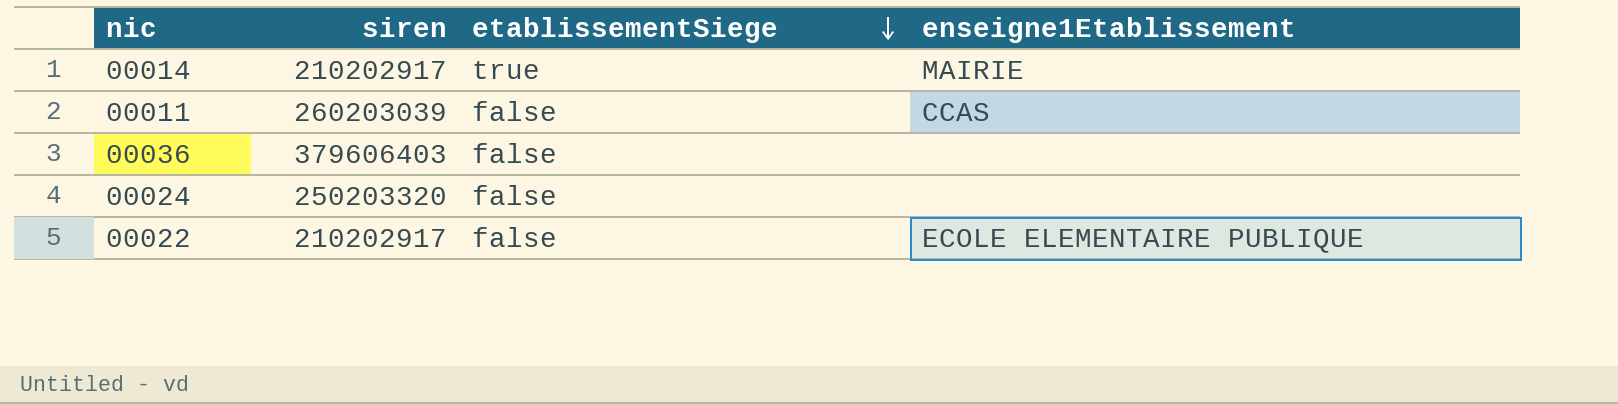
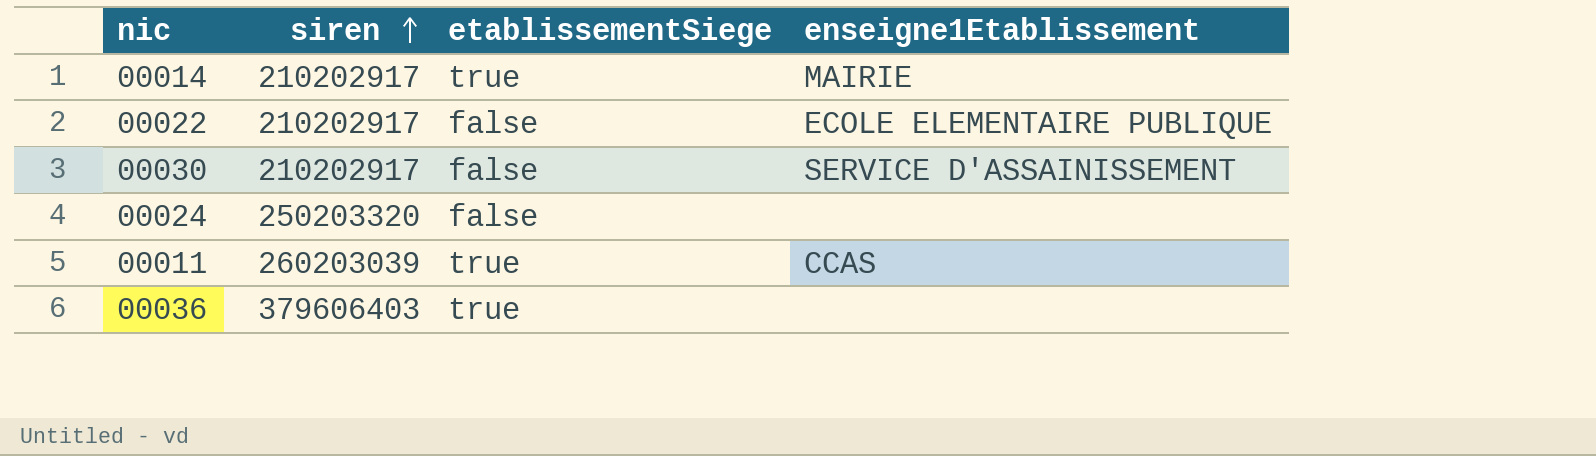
row order: etablissementSiege descending -> siren ascending
row 00030: none -> 210202917 | false | SERVICE D'ASSAINISSEMENT
00011 | etablissementSiege: false -> true
00036 | etablissementSiege: false -> true

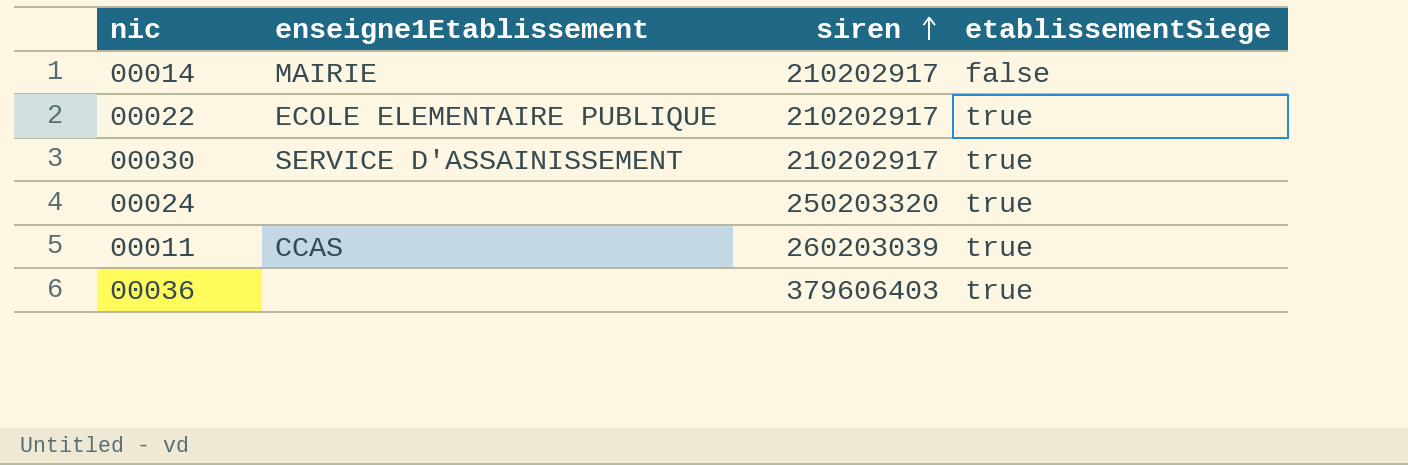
column enseigne1Etablissement | position: 4 -> 2
00014 | etablissementSiege: true -> false
00022 | etablissementSiege: false -> true
00030 | etablissementSiege: false -> true
00024 | etablissementSiege: false -> true

